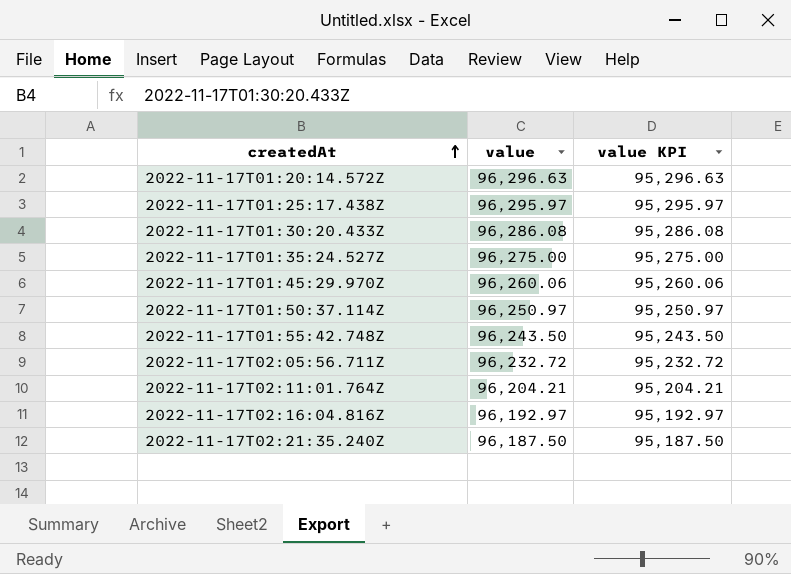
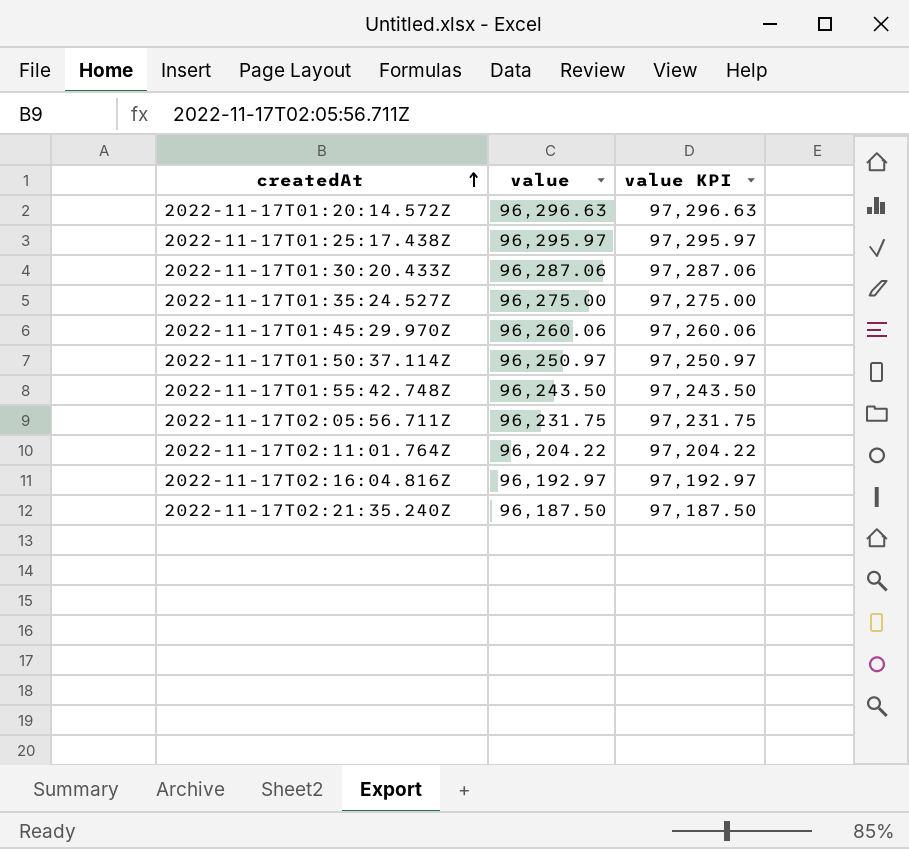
column value KPI | formula: [value] - 1000 -> [value] + 1000
2022-11-17T01:30:20.433Z | value: 96,286.08 -> 96,287.06
2022-11-17T02:05:56.711Z | value: 96,232.72 -> 96,231.75
2022-11-17T02:11:01.764Z | value: 96,204.21 -> 96,204.22

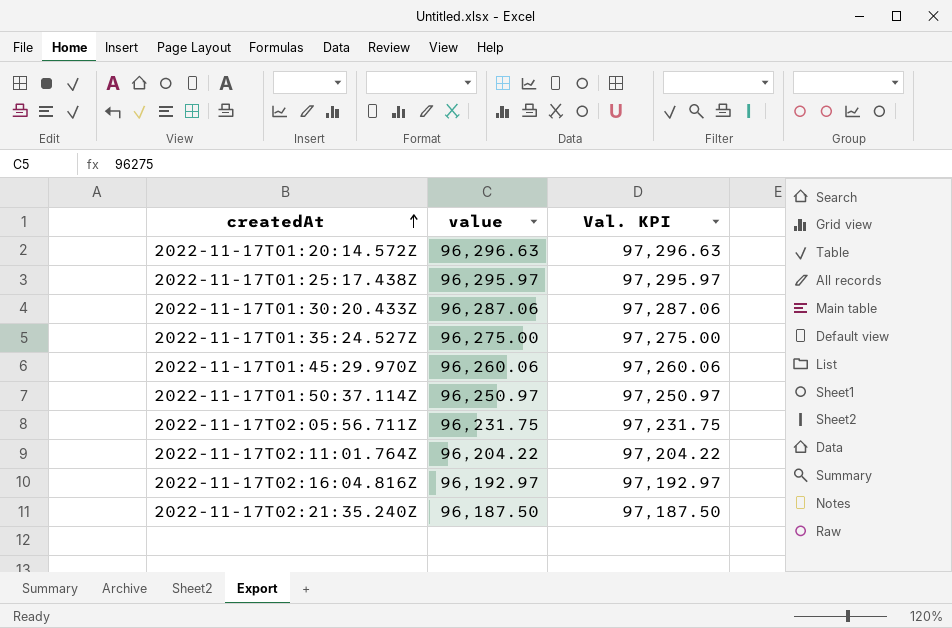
column name: value KPI -> Val. KPI
row 2022-11-17T01:55:42.748Z: 96,243.50 | 97,243.50 -> none

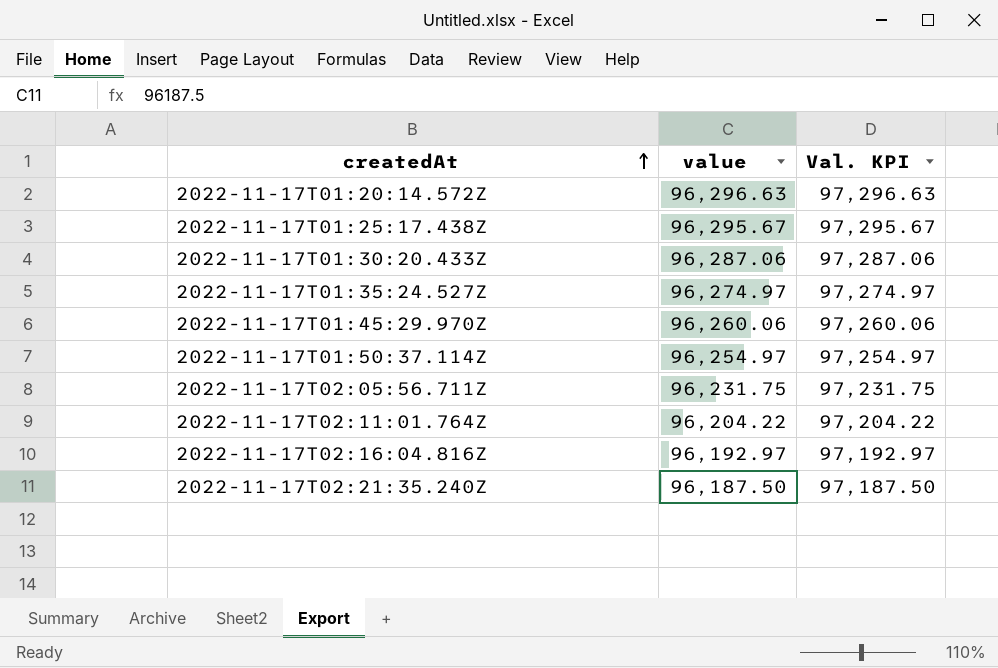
2022-11-17T01:25:17.438Z | value: 96,295.97 -> 96,295.67
2022-11-17T01:25:17.438Z | Val. KPI: 97,295.97 -> 97,295.67
2022-11-17T01:35:24.527Z | value: 96,275.00 -> 96,274.97
2022-11-17T01:35:24.527Z | Val. KPI: 97,275.00 -> 97,274.97
2022-11-17T01:50:37.114Z | value: 96,250.97 -> 96,254.97
2022-11-17T01:50:37.114Z | Val. KPI: 97,250.97 -> 97,254.97

